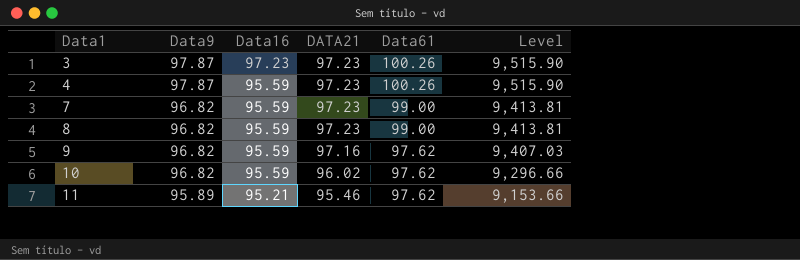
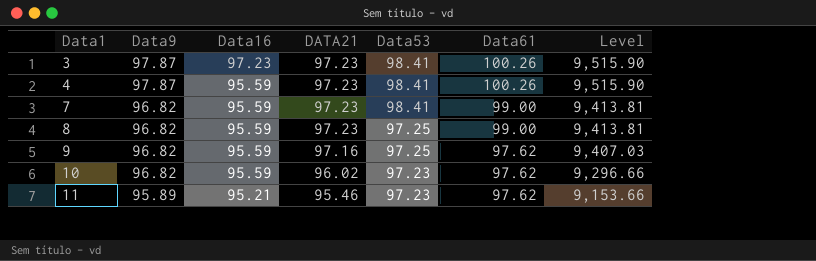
column Data53 | position: none -> 5

